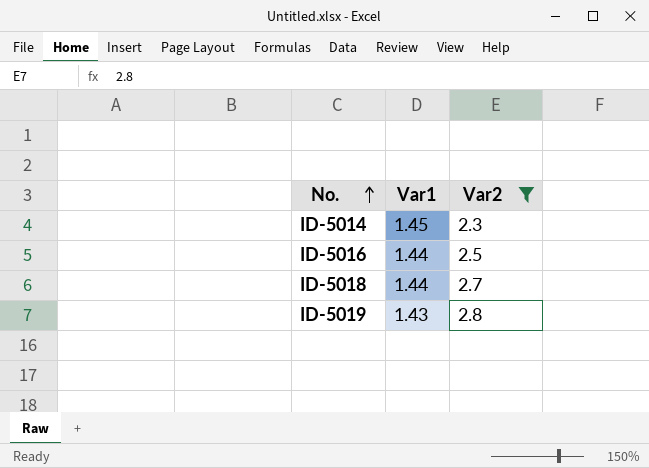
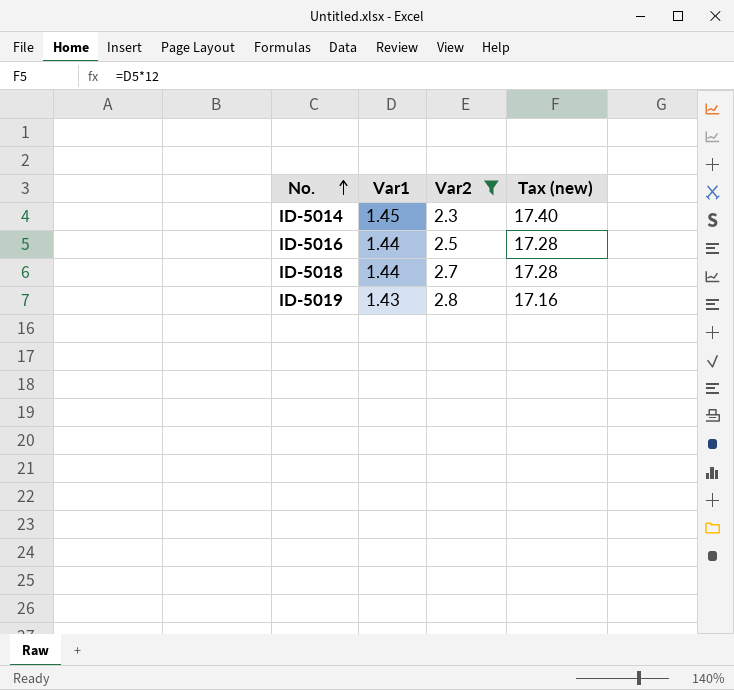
column Tax (new) | formula: none -> [Var1] * 12

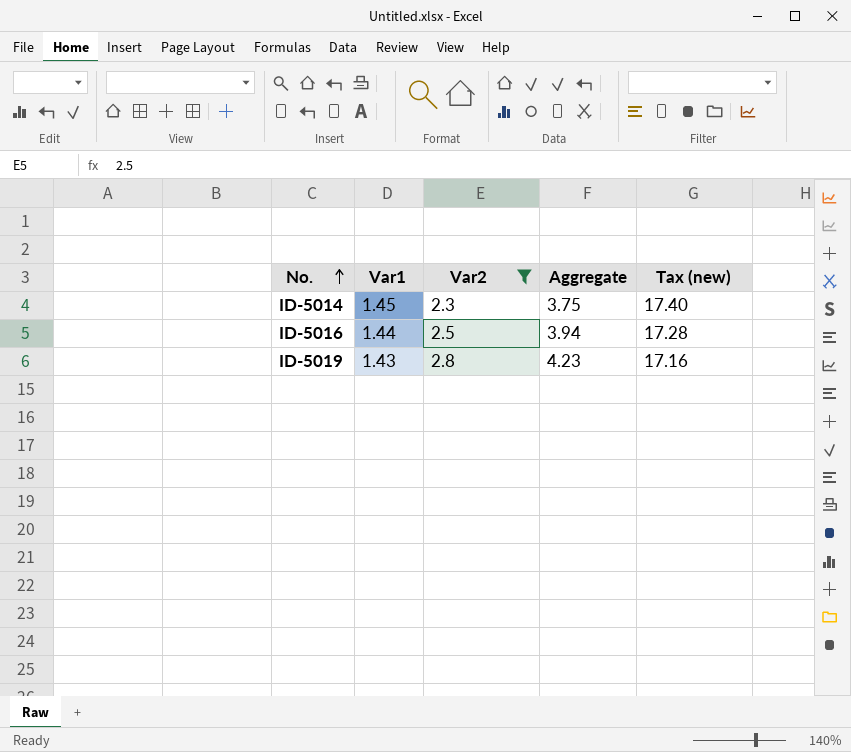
column Aggregate | formula: none -> [Var1] + [Var2]
row ID-5018: 1.44 | 2.7 | 17.28 -> none

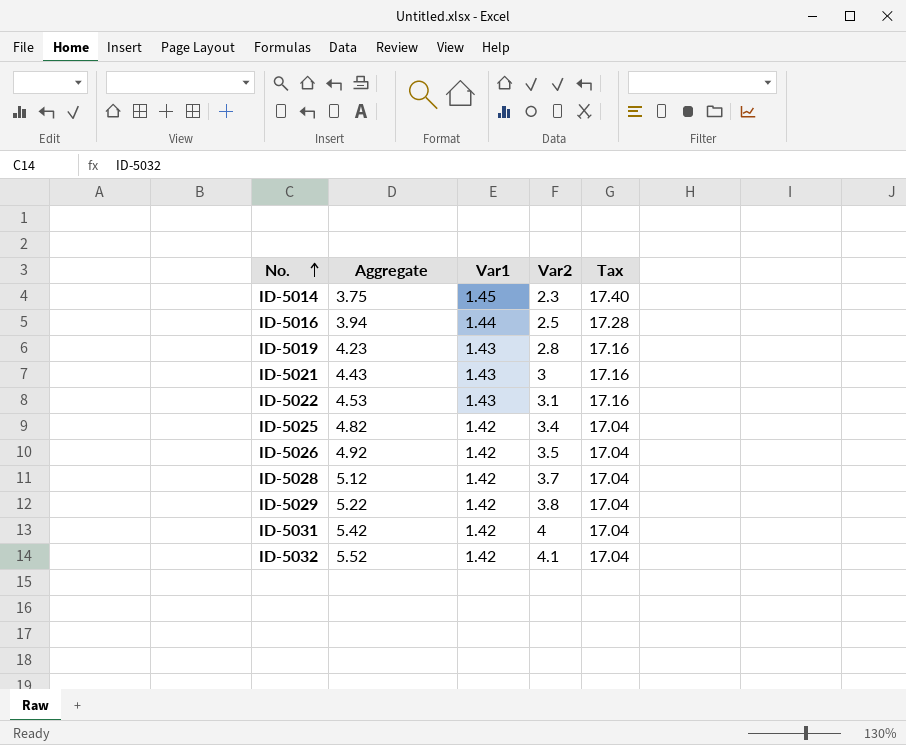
filter: Var2 <= 2.8 -> none
column Aggregate | position: 4 -> 2
column name: Tax (new) -> Tax

